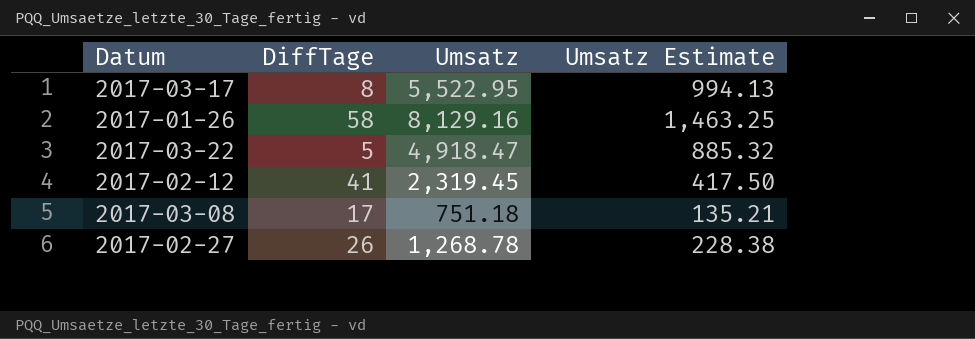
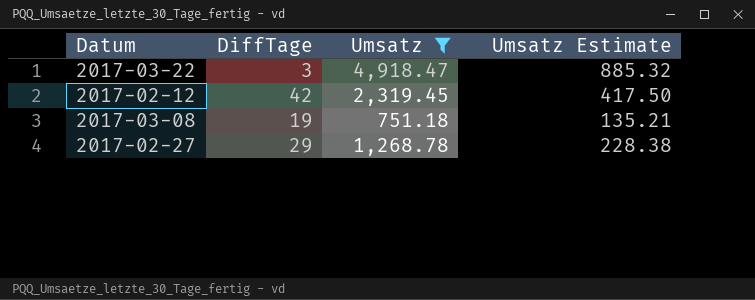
filter: none -> Umsatz <= 4,918.47
2017-03-22 | DiffTage: 5 -> 3
2017-02-12 | DiffTage: 41 -> 42
2017-03-08 | DiffTage: 17 -> 19
2017-02-27 | DiffTage: 26 -> 29

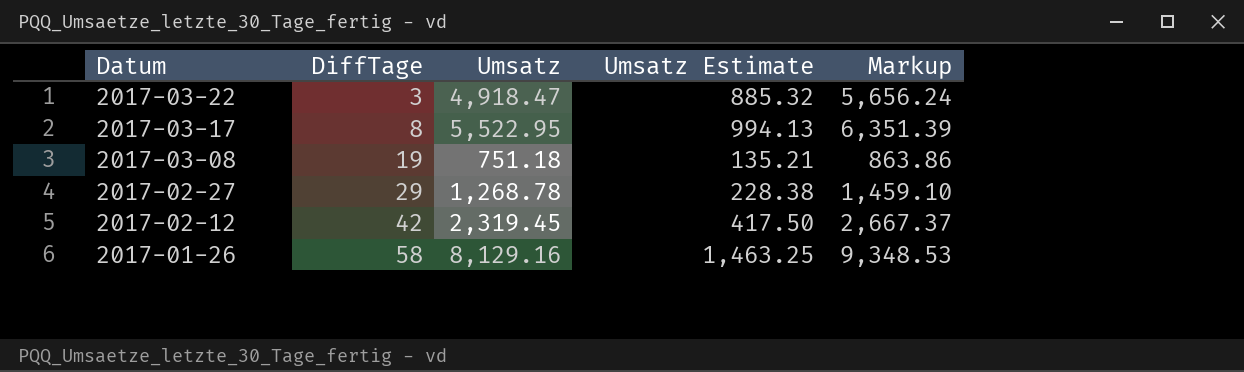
filter: Umsatz <= 4,918.47 -> none
row order: none -> Datum descending
column Markup | formula: none -> [Umsatz] * 1.15

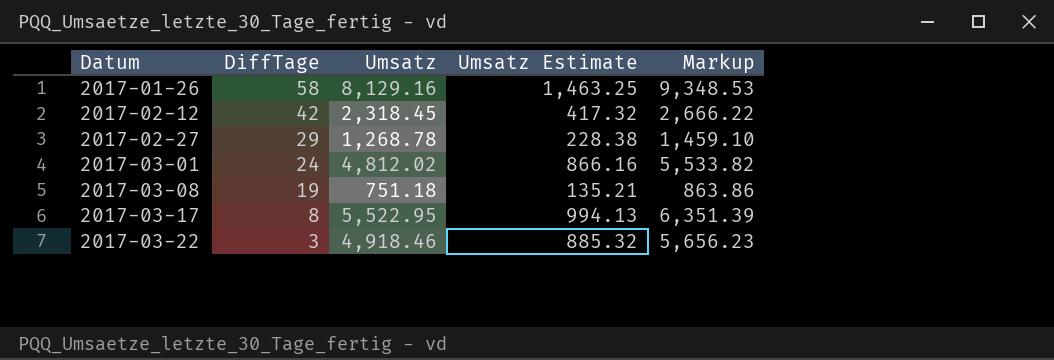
row order: Datum descending -> Datum ascending
2017-02-12 | Umsatz: 2,319.45 -> 2,318.45
2017-02-12 | Umsatz Estimate: 417.50 -> 417.32
2017-02-12 | Markup: 2,667.37 -> 2,666.22
row 2017-03-01: none -> 24 | 4,812.02 | 866.16 | 5,533.82
2017-03-22 | Umsatz: 4,918.47 -> 4,918.46
2017-03-22 | Markup: 5,656.24 -> 5,656.23

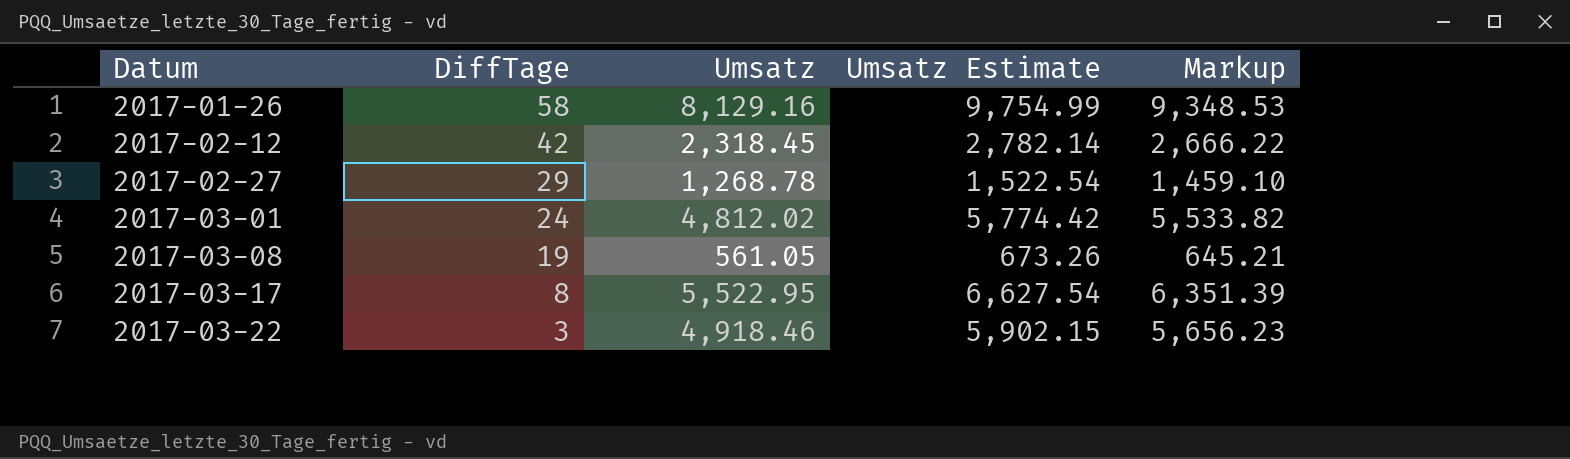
column Umsatz Estimate | formula: [Umsatz] * 0.18 -> [Umsatz] * 1.2
2017-03-08 | Umsatz: 751.18 -> 561.05
2017-03-08 | Markup: 863.86 -> 645.21

